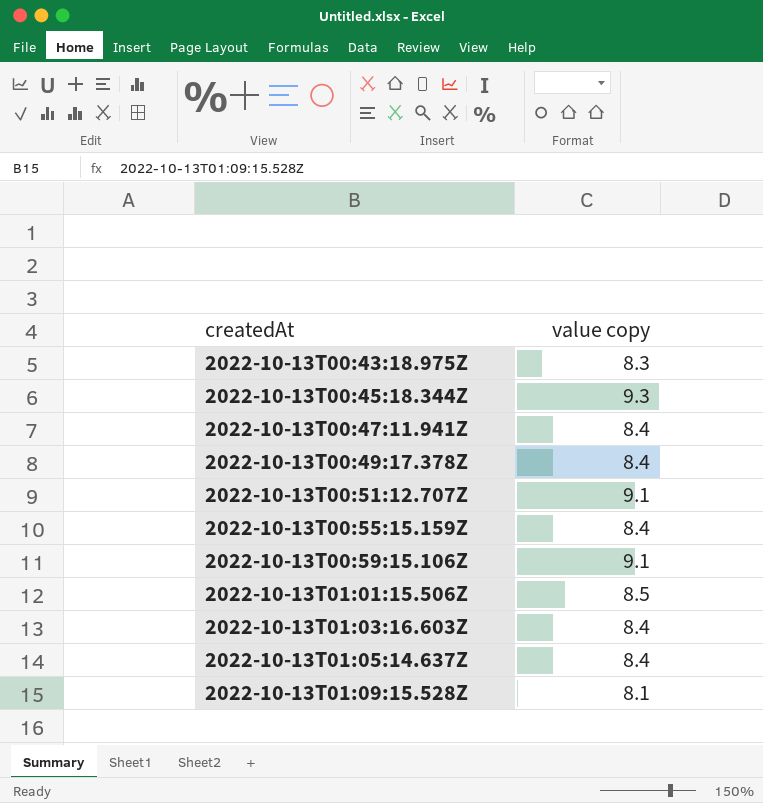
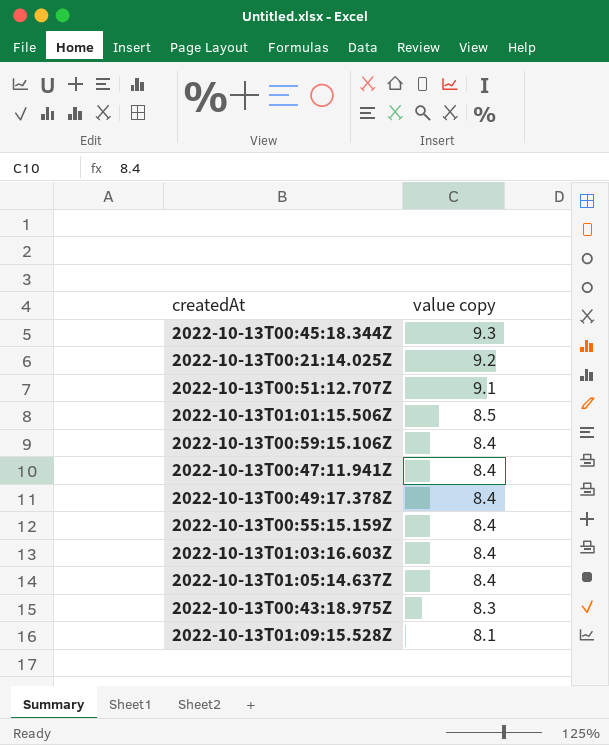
row order: createdAt ascending -> value copy descending
row 2022-10-13T00:21:14.025Z: none -> 9.2
2022-10-13T00:59:15.106Z | value copy: 9.1 -> 8.4

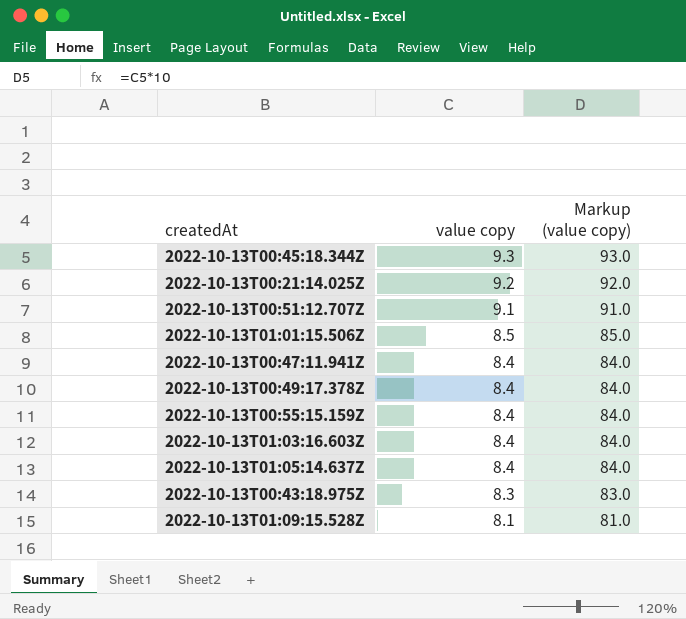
column Markup (value copy) | formula: none -> [value copy] * 10
row 2022-10-13T00:59:15.106Z: 8.4 -> none

